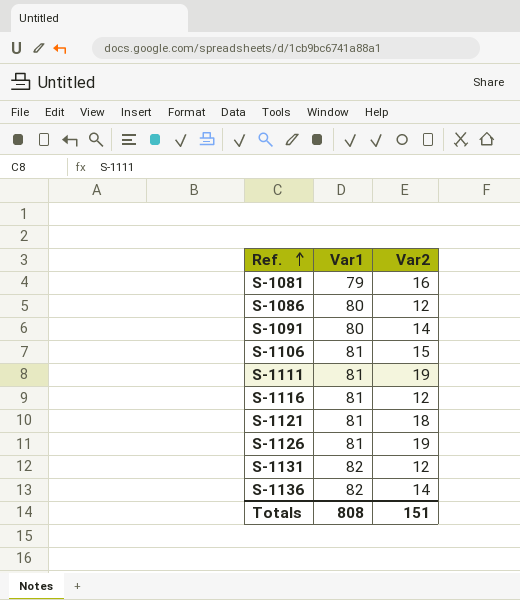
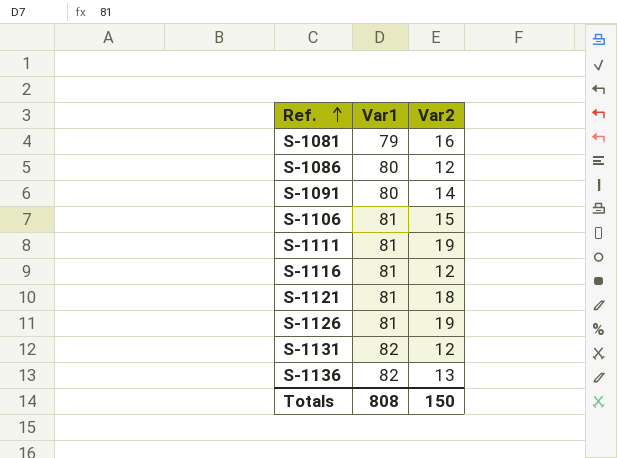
S-1136 | Var2: 14 -> 13
Totals | Var2: 151 -> 150

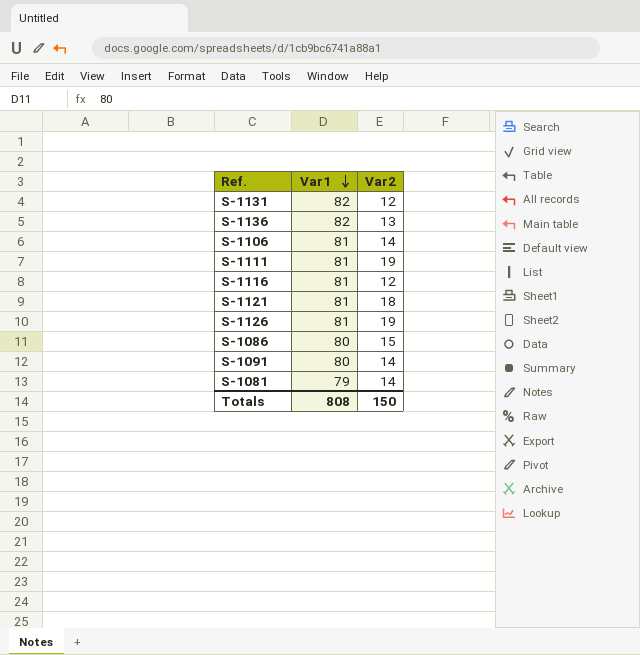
row order: Ref. ascending -> Var1 descending
S-1106 | Var2: 15 -> 14
S-1086 | Var2: 12 -> 15
S-1081 | Var2: 16 -> 14

